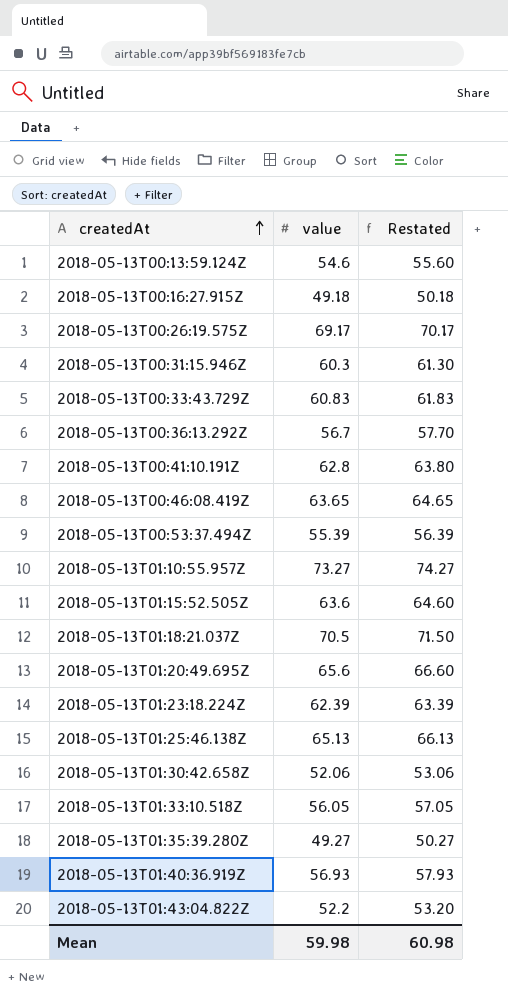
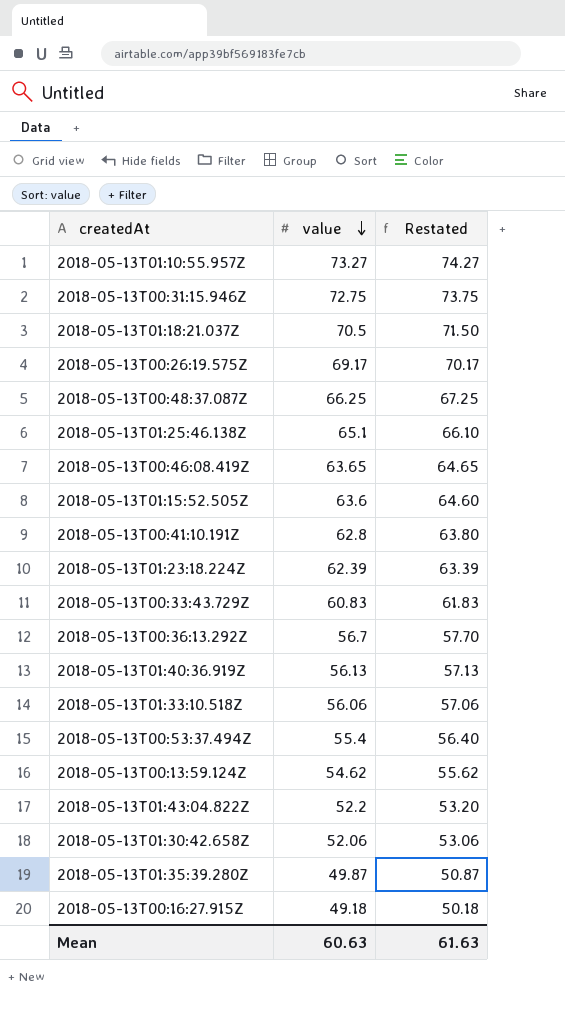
row order: createdAt ascending -> value descending
row 2018-05-13T01:20:49.695Z: 65.6 | 66.60 -> none
2018-05-13T00:31:15.946Z | value: 60.3 -> 72.75
2018-05-13T00:31:15.946Z | Restated: 61.30 -> 73.75
row 2018-05-13T00:48:37.087Z: none -> 66.25 | 67.25
2018-05-13T01:25:46.138Z | value: 65.13 -> 65.1
2018-05-13T01:25:46.138Z | Restated: 66.13 -> 66.10
2018-05-13T01:40:36.919Z | value: 56.93 -> 56.13
2018-05-13T01:40:36.919Z | Restated: 57.93 -> 57.13
2018-05-13T01:33:10.518Z | value: 56.05 -> 56.06
2018-05-13T01:33:10.518Z | Restated: 57.05 -> 57.06
2018-05-13T00:53:37.494Z | value: 55.39 -> 55.4
2018-05-13T00:53:37.494Z | Restated: 56.39 -> 56.40
2018-05-13T00:13:59.124Z | value: 54.6 -> 54.62
2018-05-13T00:13:59.124Z | Restated: 55.60 -> 55.62
2018-05-13T01:35:39.280Z | value: 49.27 -> 49.87
2018-05-13T01:35:39.280Z | Restated: 50.27 -> 50.87
Mean | value: 59.98 -> 60.63
Mean | Restated: 60.98 -> 61.63

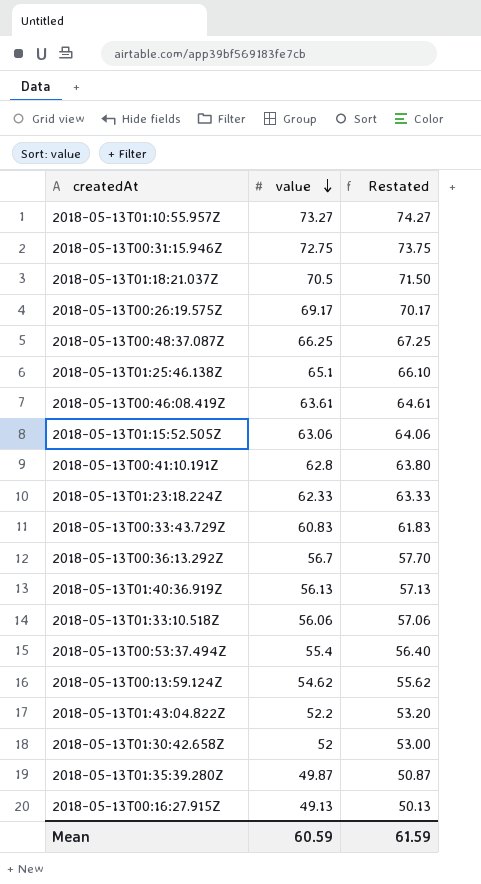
2018-05-13T00:46:08.419Z | value: 63.65 -> 63.61
2018-05-13T00:46:08.419Z | Restated: 64.65 -> 64.61
2018-05-13T01:15:52.505Z | value: 63.6 -> 63.06
2018-05-13T01:15:52.505Z | Restated: 64.60 -> 64.06
2018-05-13T01:23:18.224Z | value: 62.39 -> 62.33
2018-05-13T01:23:18.224Z | Restated: 63.39 -> 63.33
2018-05-13T01:30:42.658Z | value: 52.06 -> 52
2018-05-13T01:30:42.658Z | Restated: 53.06 -> 53.00
2018-05-13T00:16:27.915Z | value: 49.18 -> 49.13
2018-05-13T00:16:27.915Z | Restated: 50.18 -> 50.13
Mean | value: 60.63 -> 60.59
Mean | Restated: 61.63 -> 61.59

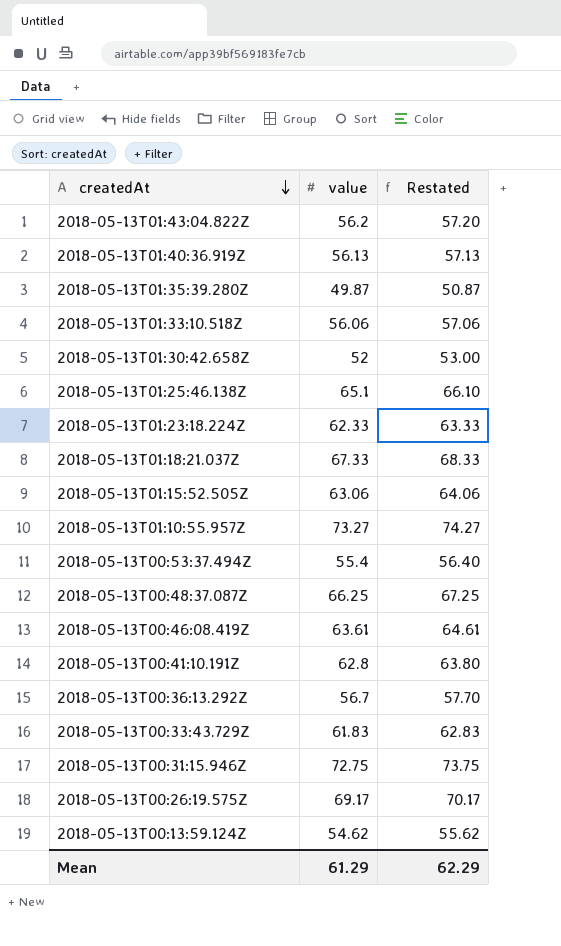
row order: value descending -> createdAt descending
row 2018-05-13T00:16:27.915Z: 49.13 | 50.13 -> none
2018-05-13T01:43:04.822Z | value: 52.2 -> 56.2
2018-05-13T01:43:04.822Z | Restated: 53.20 -> 57.20
2018-05-13T01:18:21.037Z | value: 70.5 -> 67.33
2018-05-13T01:18:21.037Z | Restated: 71.50 -> 68.33
2018-05-13T00:33:43.729Z | value: 60.83 -> 61.83
2018-05-13T00:33:43.729Z | Restated: 61.83 -> 62.83
Mean | value: 60.59 -> 61.29
Mean | Restated: 61.59 -> 62.29

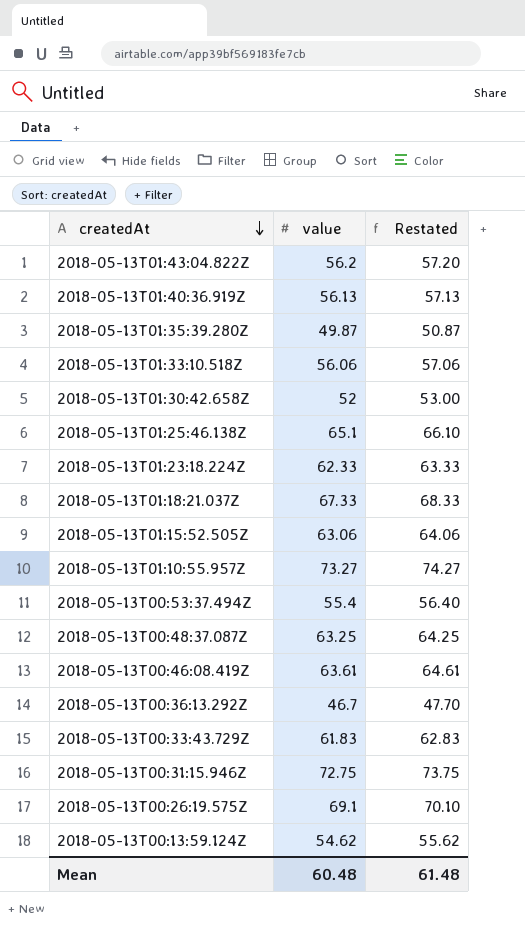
row 2018-05-13T00:41:10.191Z: 62.8 | 63.80 -> none
2018-05-13T00:48:37.087Z | value: 66.25 -> 63.25
2018-05-13T00:48:37.087Z | Restated: 67.25 -> 64.25
2018-05-13T00:36:13.292Z | value: 56.7 -> 46.7
2018-05-13T00:36:13.292Z | Restated: 57.70 -> 47.70
2018-05-13T00:26:19.575Z | value: 69.17 -> 69.1
2018-05-13T00:26:19.575Z | Restated: 70.17 -> 70.10
Mean | value: 61.29 -> 60.48
Mean | Restated: 62.29 -> 61.48

